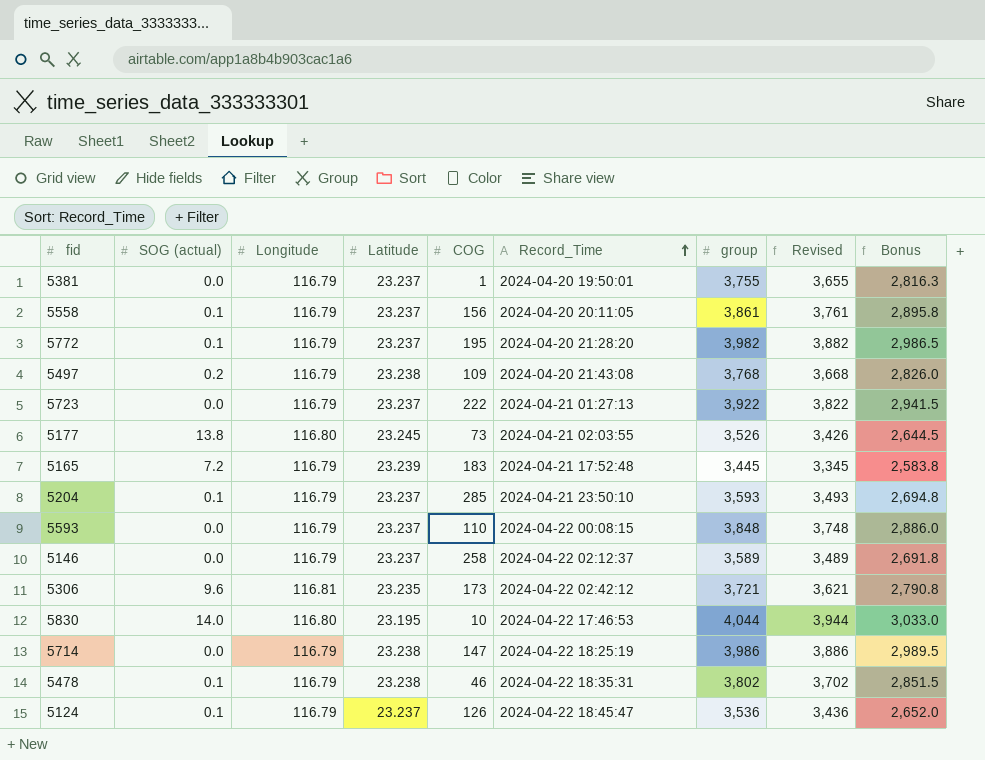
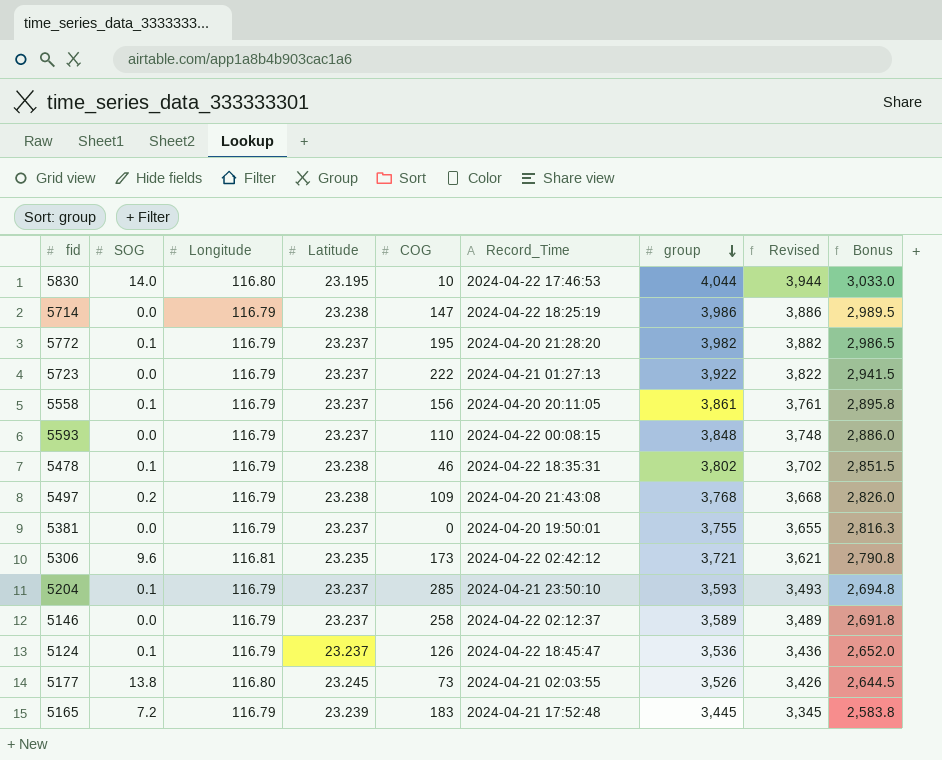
row order: Record_Time ascending -> group descending
column name: SOG (actual) -> SOG
5381 | COG: 1 -> 0

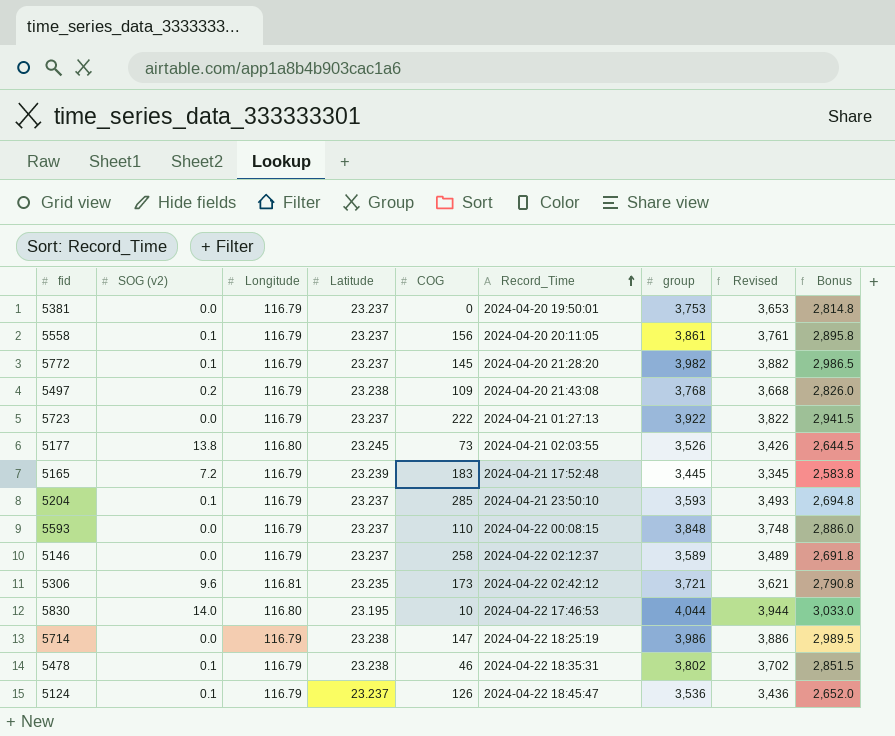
row order: group descending -> Record_Time ascending
column name: SOG -> SOG (v2)
5381 | group: 3,755 -> 3,753
5381 | Revised: 3,655 -> 3,653
5381 | Bonus: 2,816.3 -> 2,814.8
5772 | COG: 195 -> 145

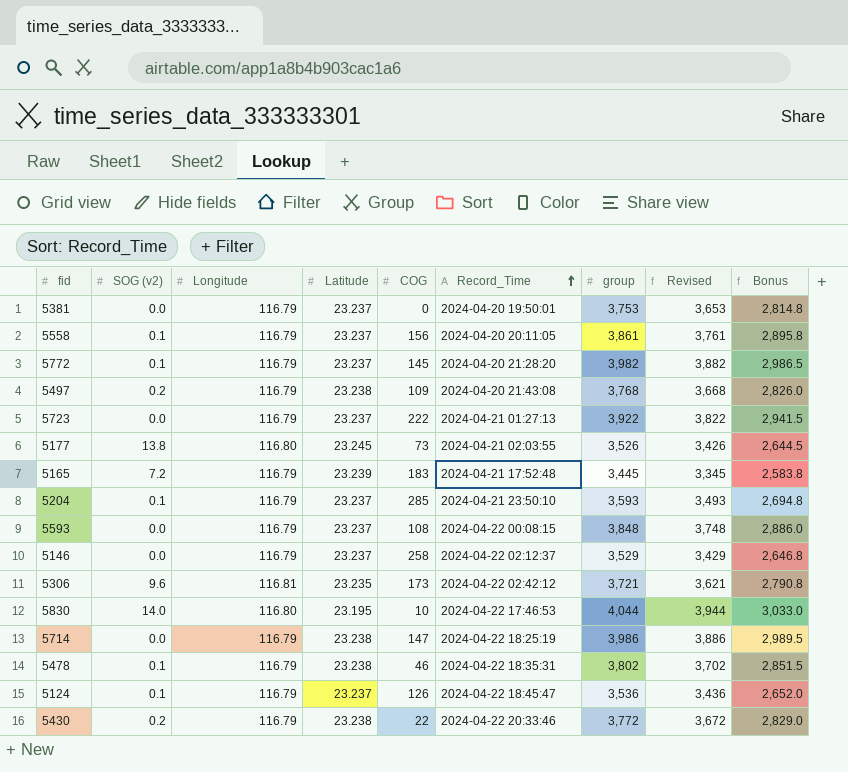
5593 | COG: 110 -> 108
5146 | group: 3,589 -> 3,529
5146 | Revised: 3,489 -> 3,429
5146 | Bonus: 2,691.8 -> 2,646.8
row 5430: none -> 0.2 | 116.79 | 23.238 | 22 | 2024-04-22 20:33:46 | 3,772 | 3,672 | 2,829.0

